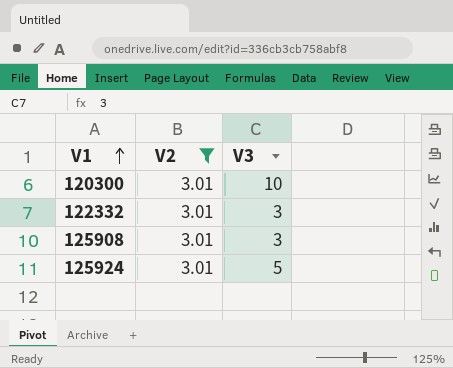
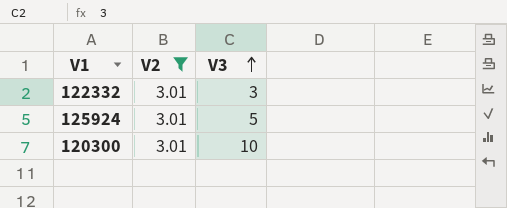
row order: V1 ascending -> V3 ascending
row 125908: 3.01 | 3 -> none

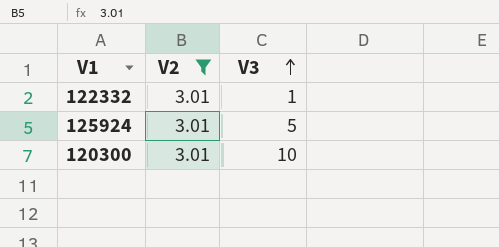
122332 | V3: 3 -> 1

